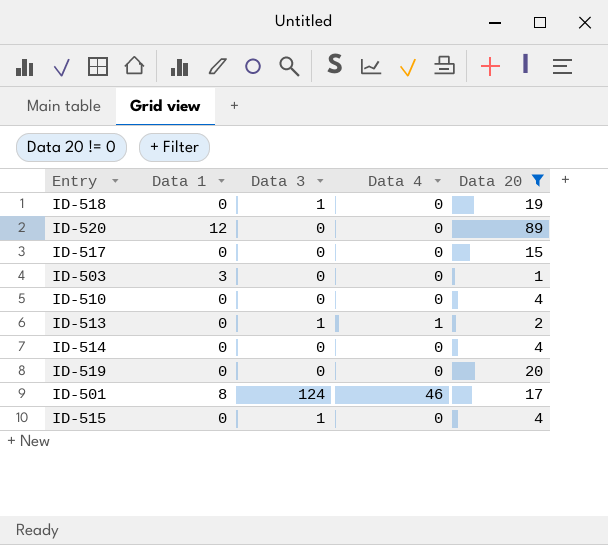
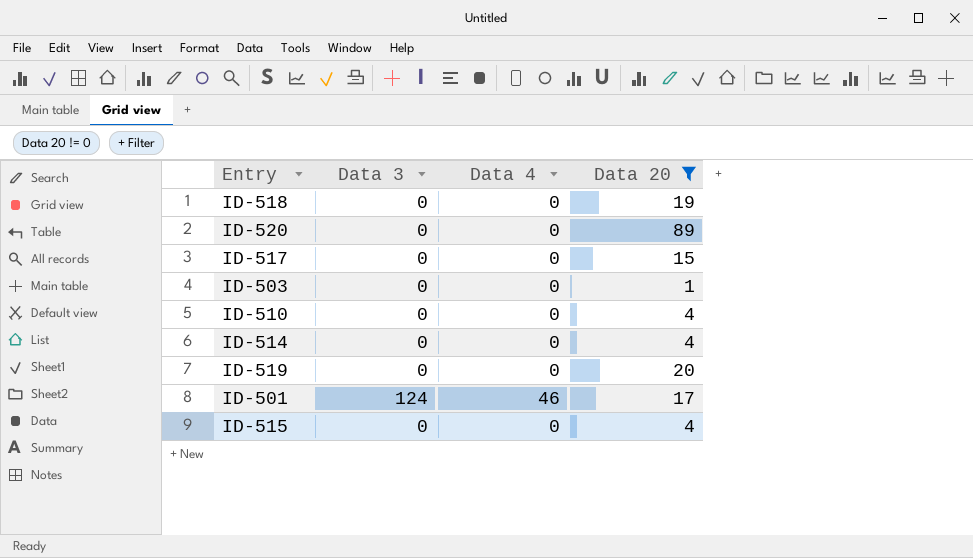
column Data 1 | position: 2 -> none
row ID-513: 0 | 1 | 1 | 2 -> none
ID-518 | Data 3: 1 -> 0
ID-515 | Data 3: 1 -> 0

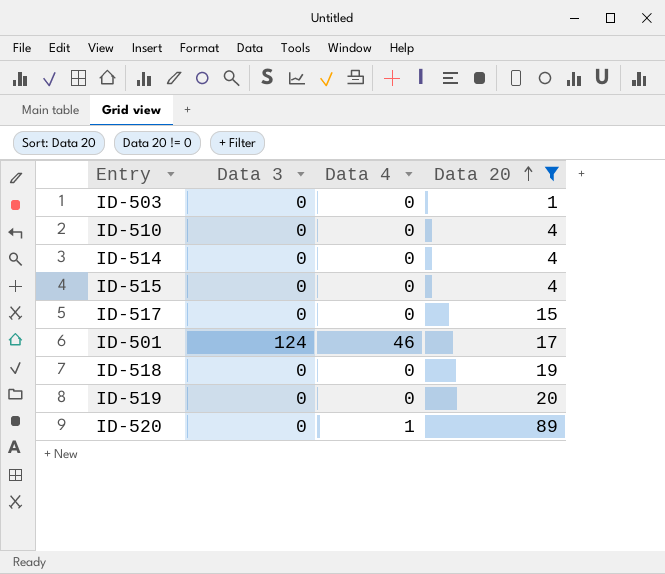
row order: none -> Data 20 ascending
ID-520 | Data 4: 0 -> 1

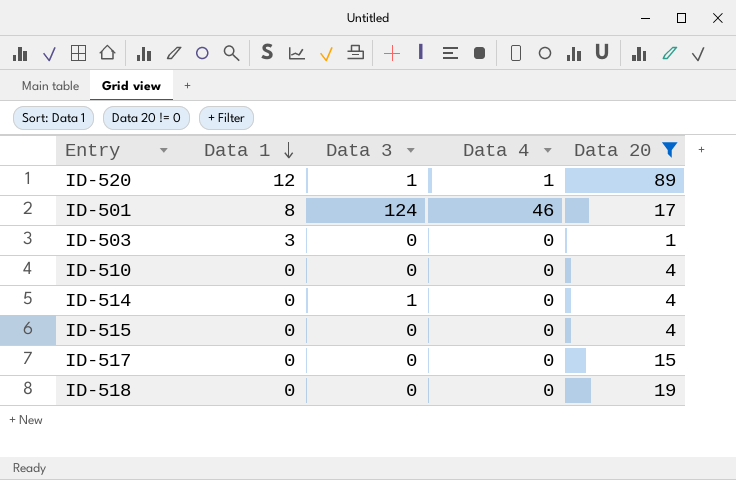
row order: Data 20 ascending -> Data 1 descending
column Data 1 | position: none -> 2
row ID-519: 0 | 0 | 20 -> none
ID-520 | Data 3: 0 -> 1
ID-514 | Data 3: 0 -> 1

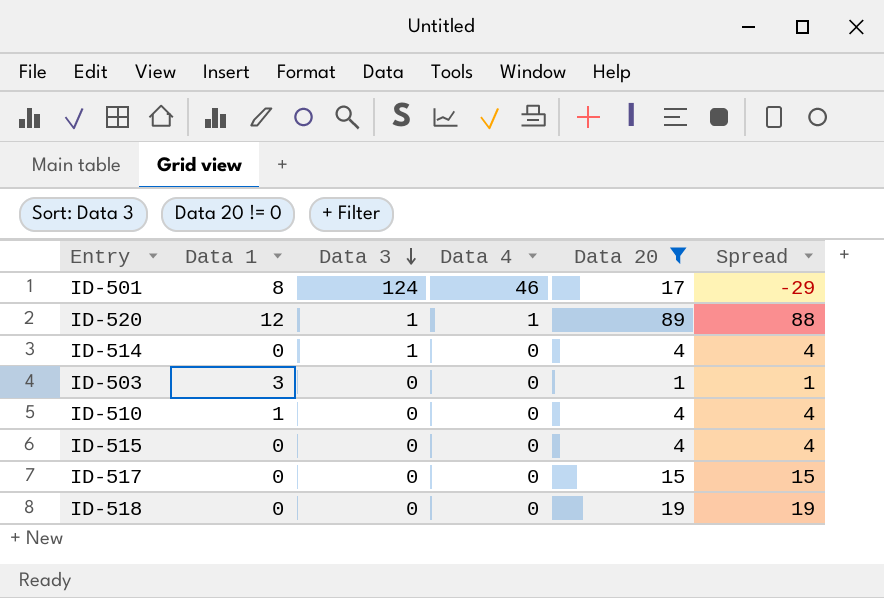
row order: Data 1 descending -> Data 3 descending
column Spread | formula: none -> [Data 20] - [Data 4]
ID-510 | Data 1: 0 -> 1

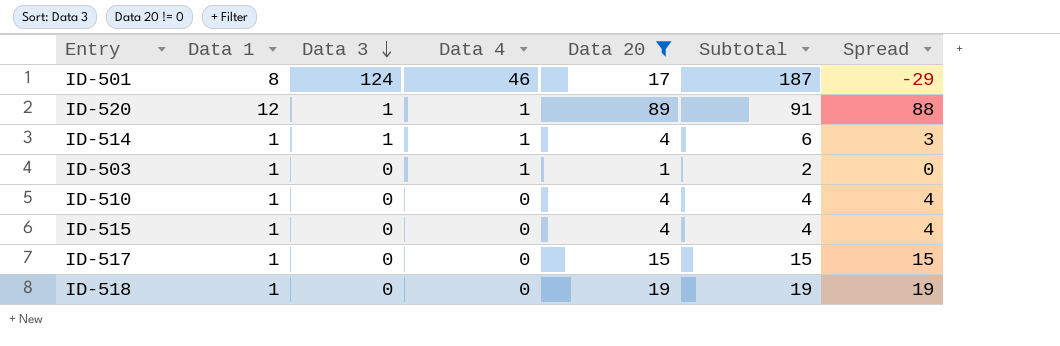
column Subtotal | formula: none -> [Data 3] + [Data 4] + [Data 20]
ID-514 | Data 1: 0 -> 1
ID-514 | Data 4: 0 -> 1
ID-514 | Spread: 4 -> 3
ID-503 | Data 1: 3 -> 1
ID-503 | Data 4: 0 -> 1
ID-503 | Spread: 1 -> 0
ID-515 | Data 1: 0 -> 1
ID-517 | Data 1: 0 -> 1
ID-518 | Data 1: 0 -> 1

